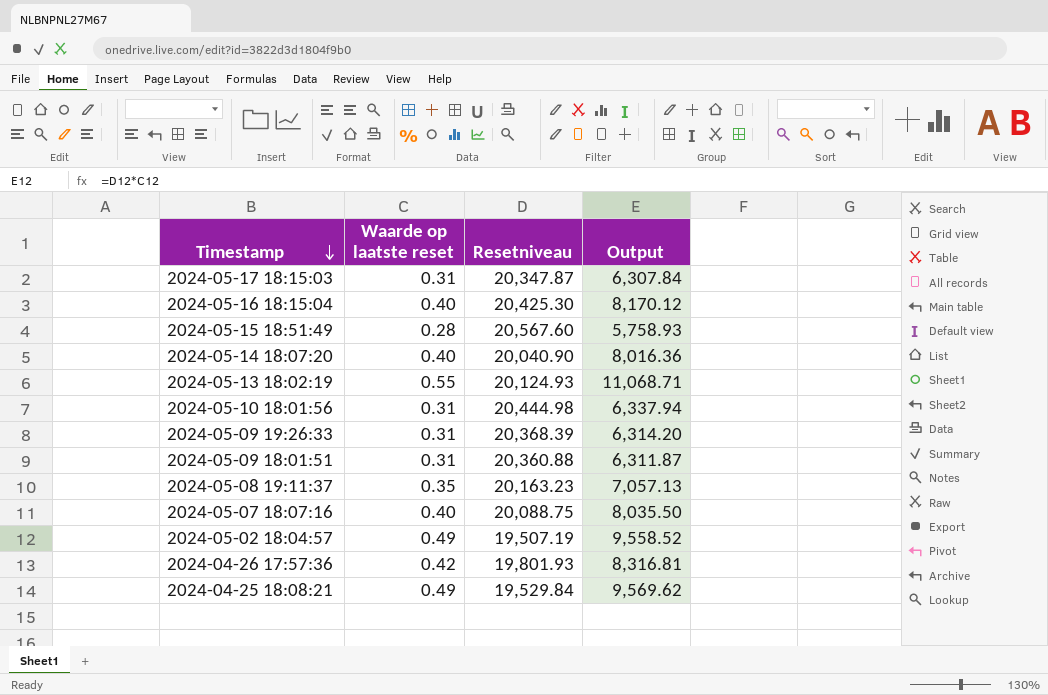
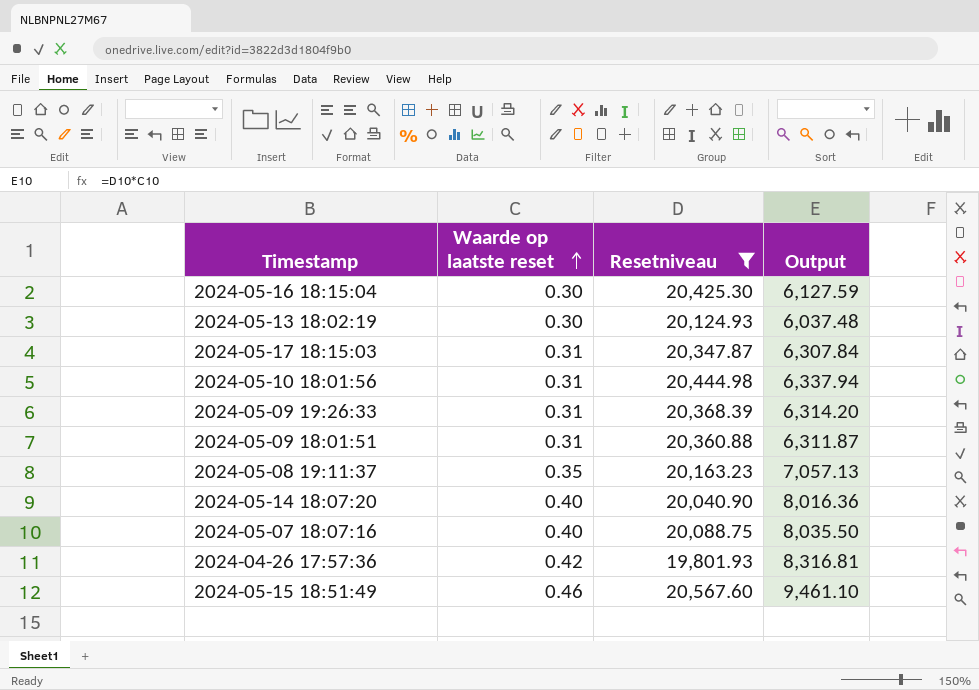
filter: none -> Resetniveau >= 19,801.93
row order: Timestamp descending -> Waarde op laatste reset ascending
2024-05-16 18:15:04 | Waarde op laatste reset: 0.40 -> 0.30
2024-05-16 18:15:04 | Output: 8,170.12 -> 6,127.59
2024-05-13 18:02:19 | Waarde op laatste reset: 0.55 -> 0.30
2024-05-13 18:02:19 | Output: 11,068.71 -> 6,037.48
2024-05-15 18:51:49 | Waarde op laatste reset: 0.28 -> 0.46
2024-05-15 18:51:49 | Output: 5,758.93 -> 9,461.10

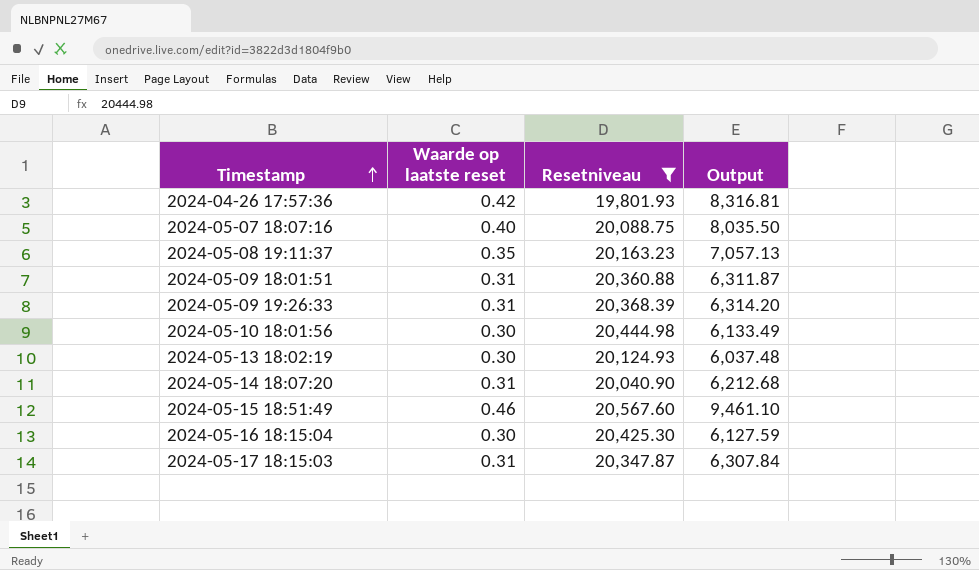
row order: Waarde op laatste reset ascending -> Timestamp ascending
2024-05-10 18:01:56 | Waarde op laatste reset: 0.31 -> 0.30
2024-05-10 18:01:56 | Output: 6,337.94 -> 6,133.49
2024-05-14 18:07:20 | Waarde op laatste reset: 0.40 -> 0.31
2024-05-14 18:07:20 | Output: 8,016.36 -> 6,212.68

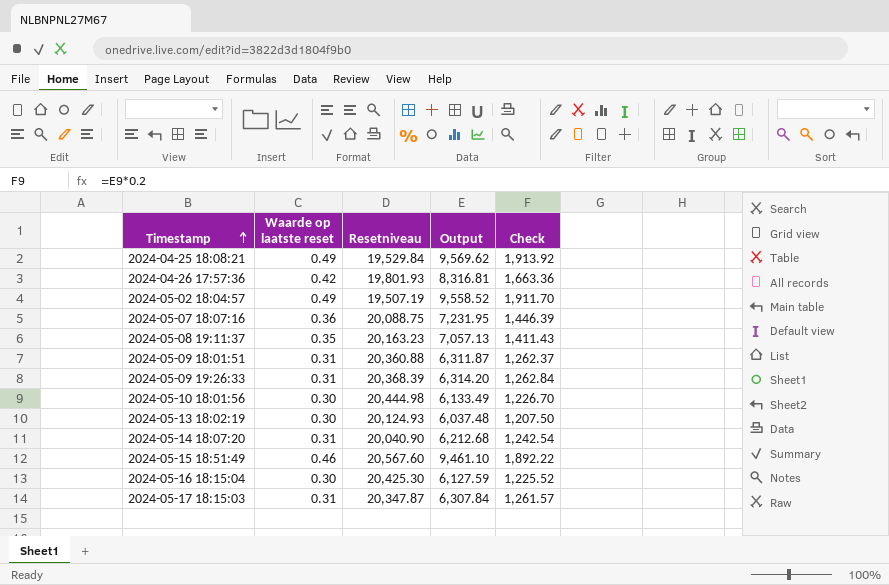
filter: Resetniveau >= 19,801.93 -> none
column Check | formula: none -> [Output] * 0.2
2024-05-07 18:07:16 | Waarde op laatste reset: 0.40 -> 0.36
2024-05-07 18:07:16 | Output: 8,035.50 -> 7,231.95

